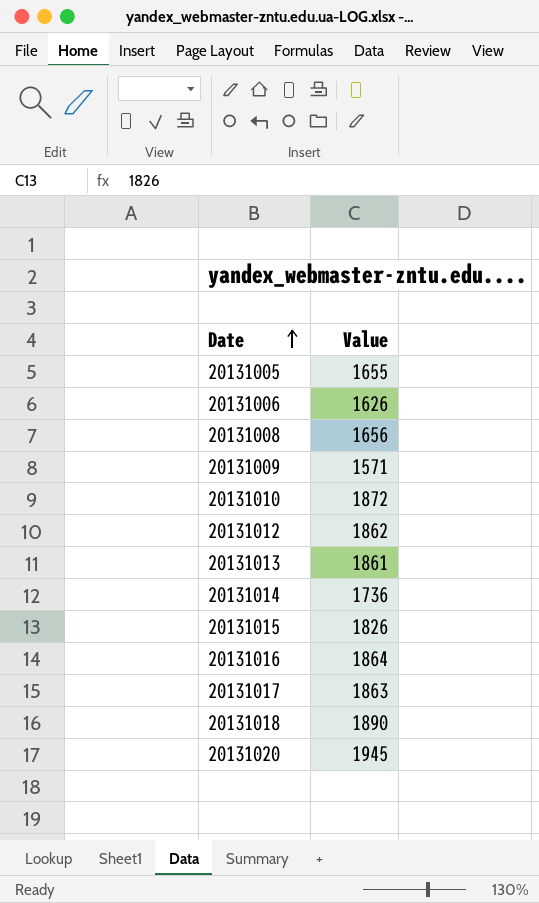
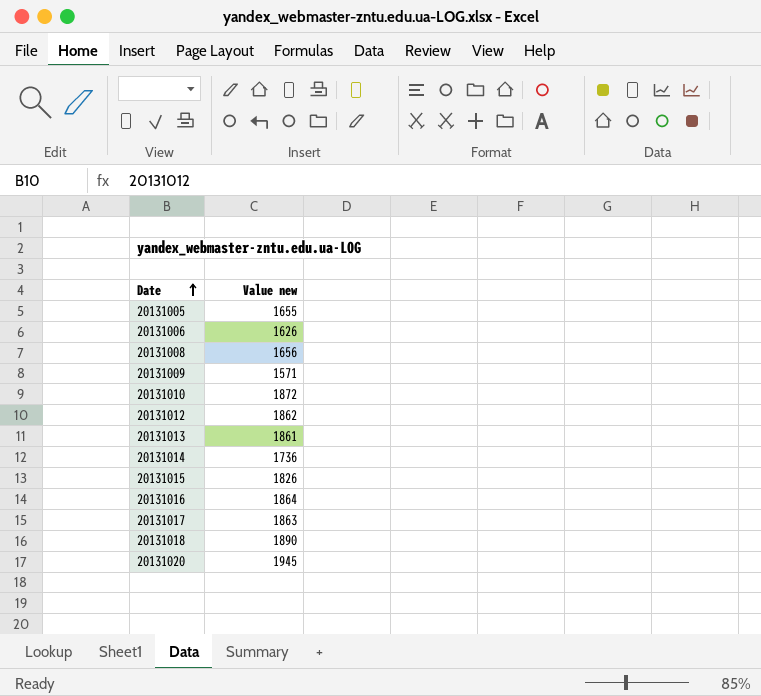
column name: Value -> Value new

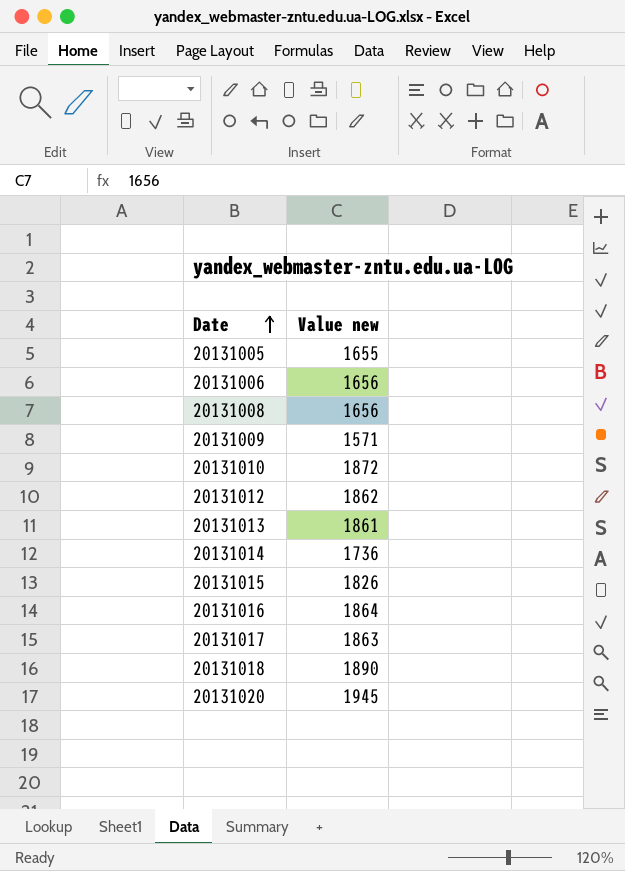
20131006 | Value new: 1626 -> 1656

